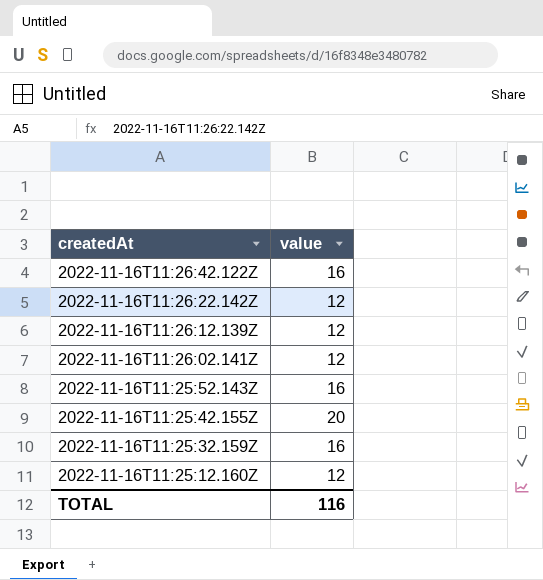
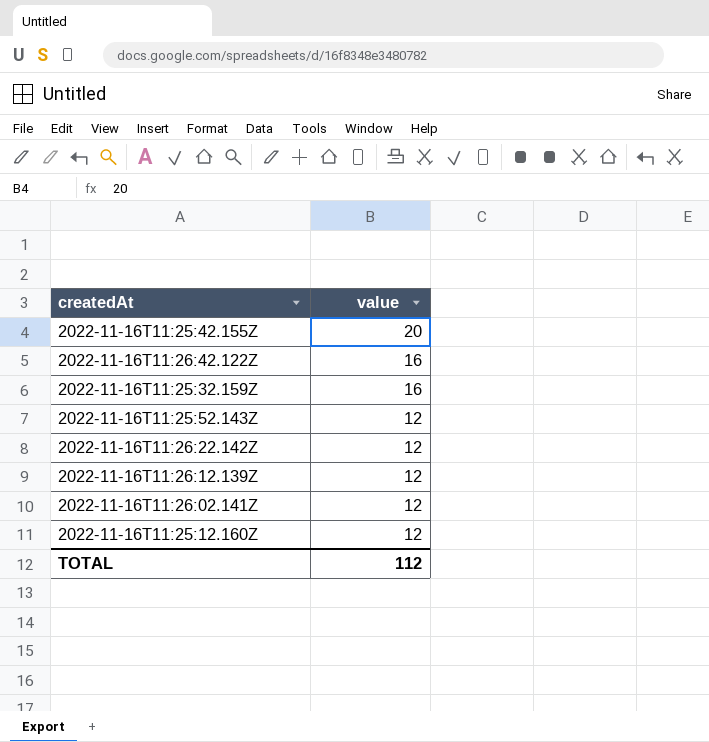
row order: createdAt descending -> value descending
2022-11-16T11:25:52.143Z | value: 16 -> 12
TOTAL | value: 116 -> 112

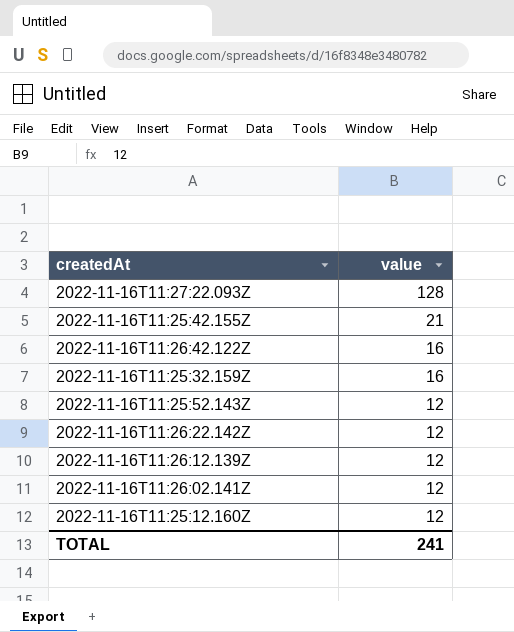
row 2022-11-16T11:27:22.093Z: none -> 128
2022-11-16T11:25:42.155Z | value: 20 -> 21
TOTAL | value: 112 -> 241

